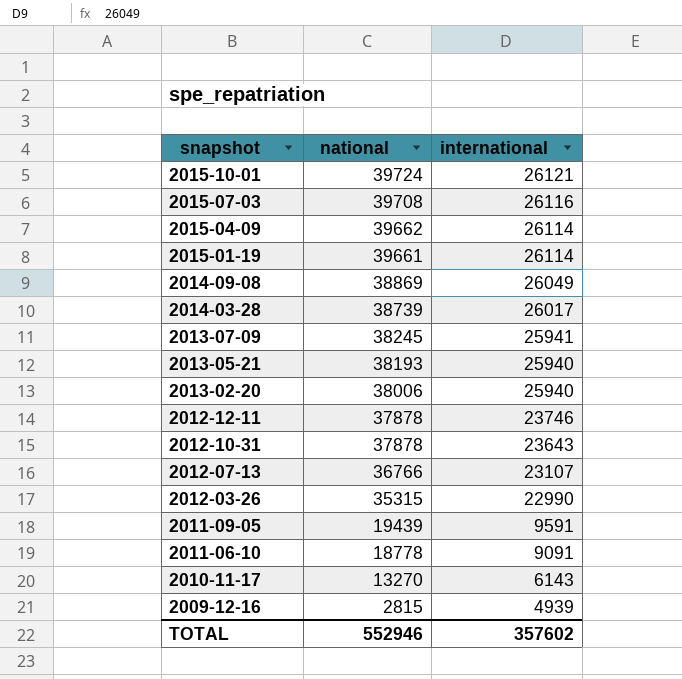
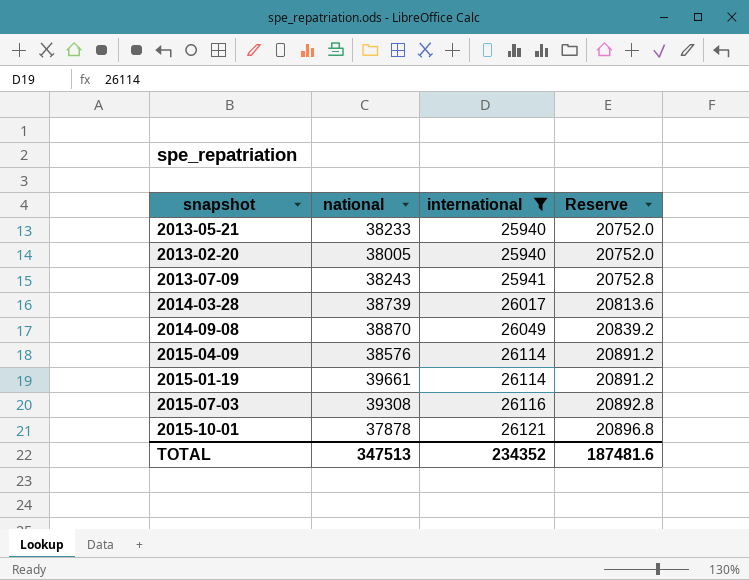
filter: none -> international >= 25940
row order: snapshot descending -> international ascending
column Reserve | formula: none -> [international] * 0.8
2013-05-21 | national: 38193 -> 38233
2013-02-20 | national: 38006 -> 38005
2013-07-09 | national: 38245 -> 38243
2014-09-08 | national: 38869 -> 38870
2015-04-09 | national: 39662 -> 38576
2015-07-03 | national: 39708 -> 39308
2015-10-01 | national: 39724 -> 37878
TOTAL | national: 552946 -> 347513
TOTAL | international: 357602 -> 234352

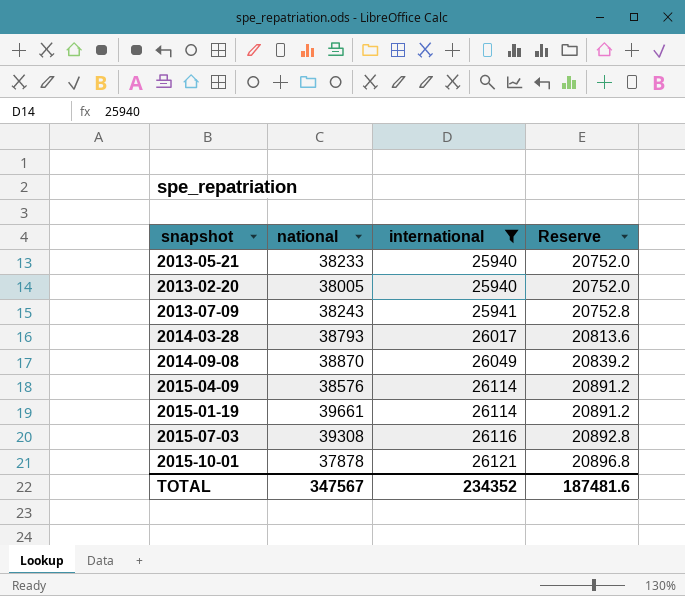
2014-03-28 | national: 38739 -> 38793
TOTAL | national: 347513 -> 347567

